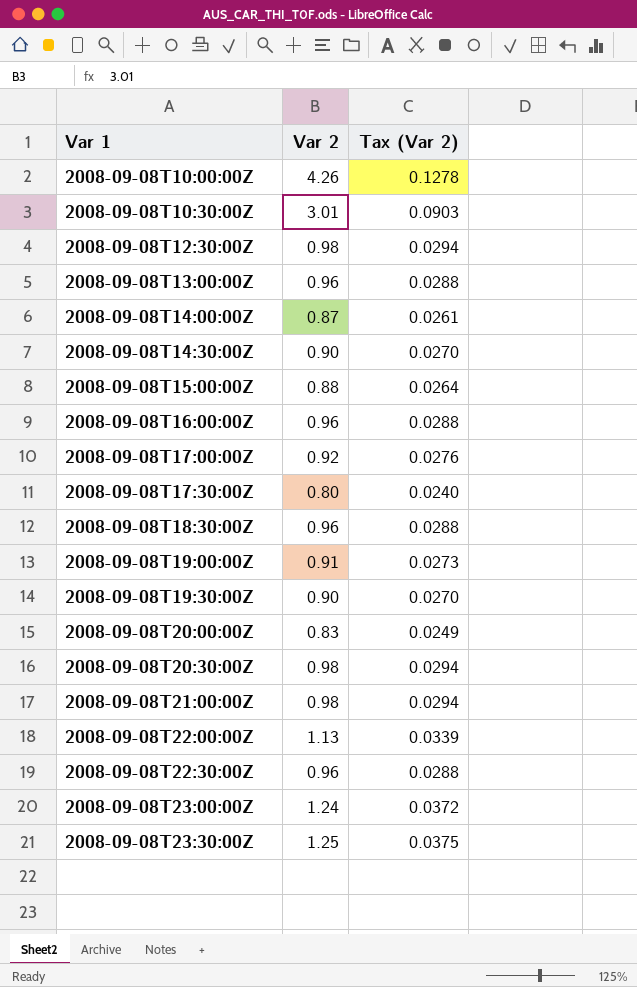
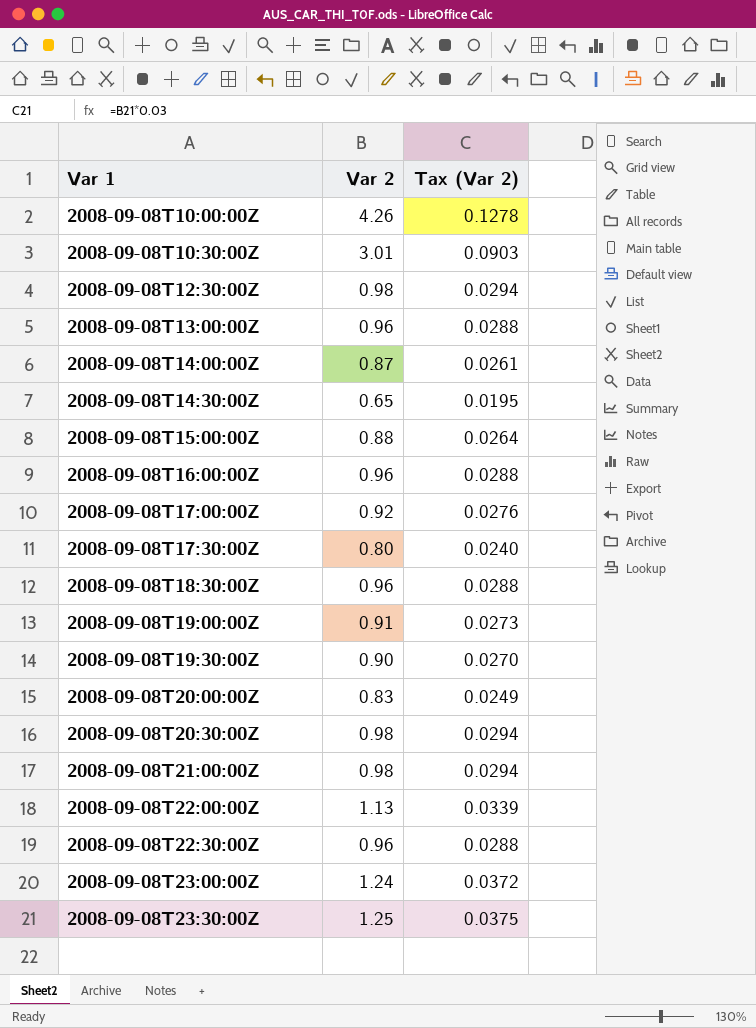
2008-09-08T14:30:00Z | Var 2: 0.90 -> 0.65
2008-09-08T14:30:00Z | Tax (Var 2): 0.0270 -> 0.0195

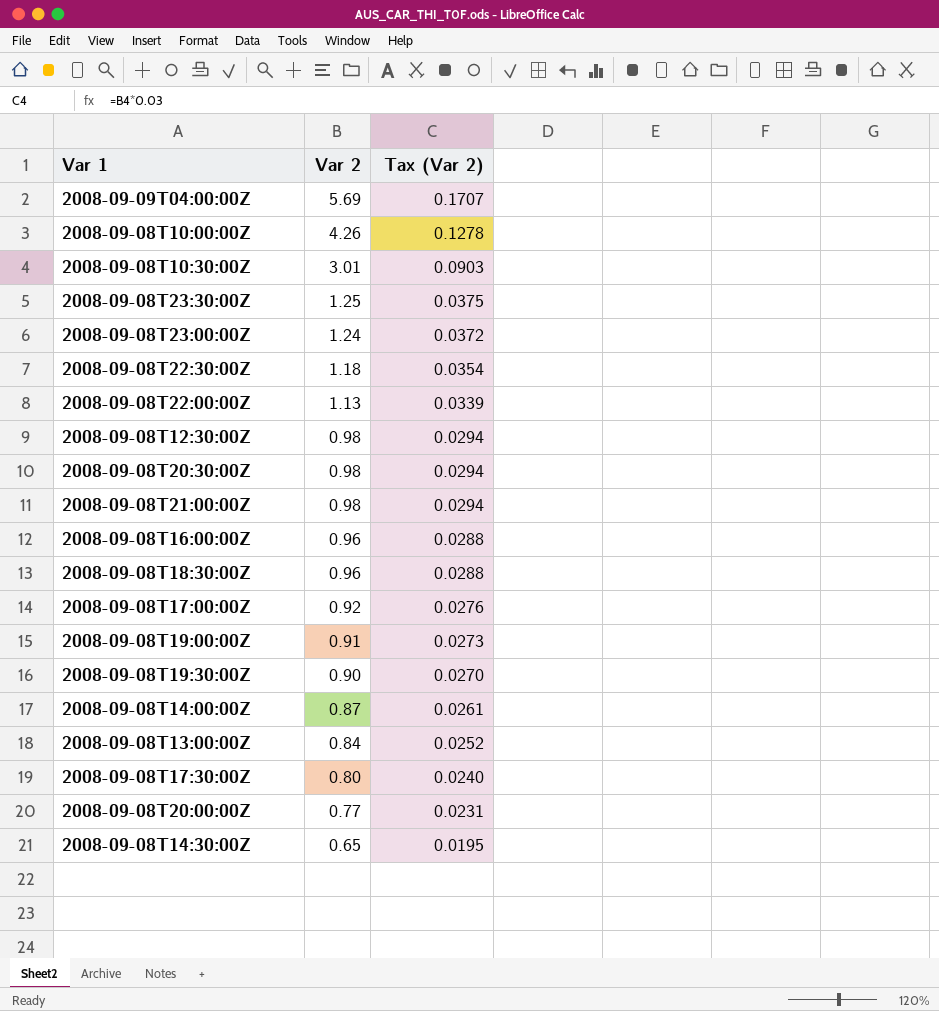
row order: Var 1 ascending -> Var 2 descending
row 2008-09-08T15:00:00Z: 0.88 | 0.0264 -> none
row 2008-09-09T04:00:00Z: none -> 5.69 | 0.1707
2008-09-08T22:30:00Z | Var 2: 0.96 -> 1.18
2008-09-08T22:30:00Z | Tax (Var 2): 0.0288 -> 0.0354
2008-09-08T13:00:00Z | Var 2: 0.96 -> 0.84
2008-09-08T13:00:00Z | Tax (Var 2): 0.0288 -> 0.0252
2008-09-08T20:00:00Z | Var 2: 0.83 -> 0.77
2008-09-08T20:00:00Z | Tax (Var 2): 0.0249 -> 0.0231

